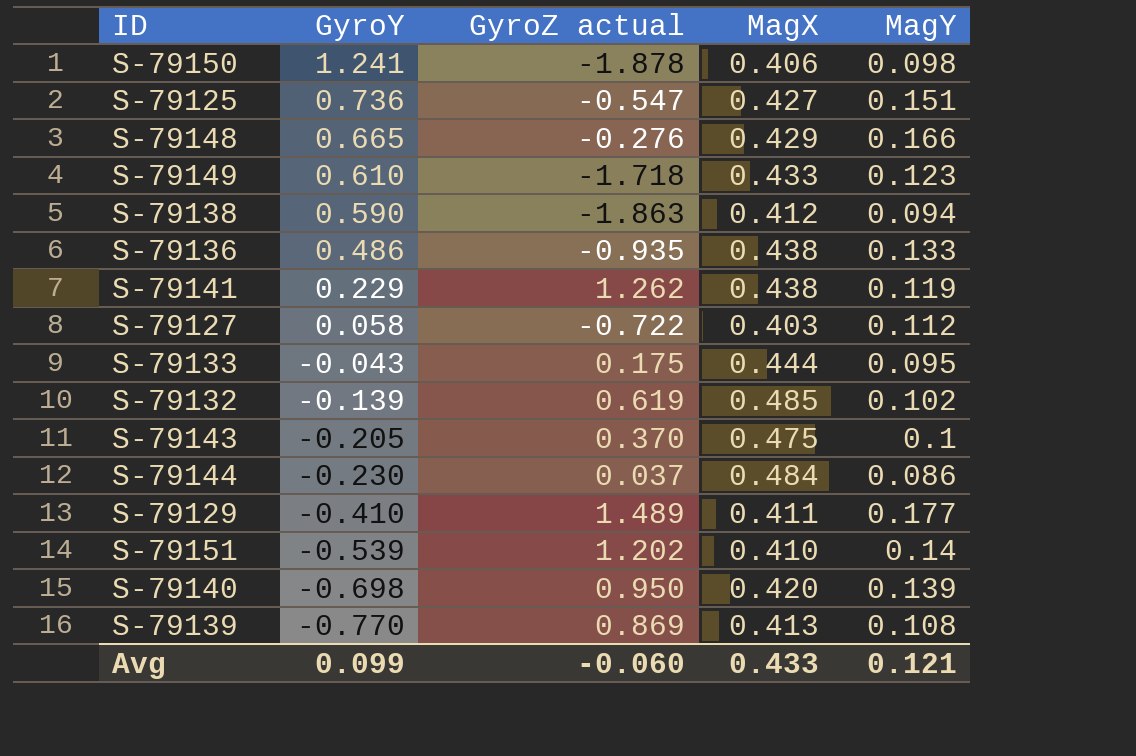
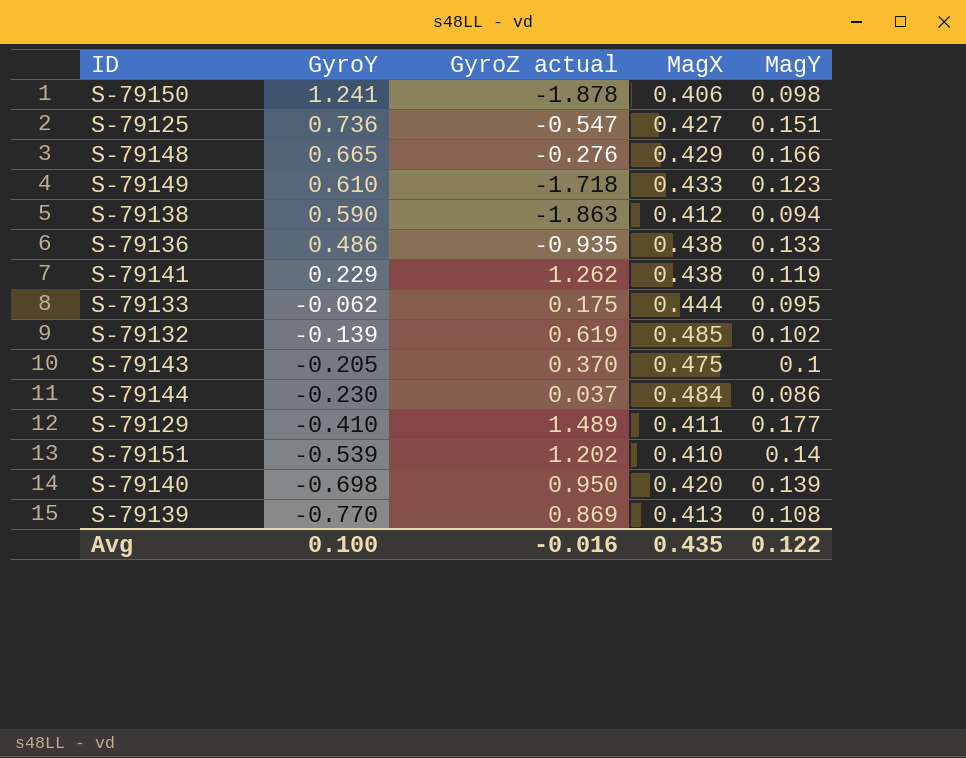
row S-79127: 0.058 | -0.722 | 0.403 | 0.112 -> none
S-79133 | GyroY: -0.043 -> -0.062
Avg | GyroY: 0.099 -> 0.100
Avg | GyroZ actual: -0.060 -> -0.016
Avg | MagX: 0.433 -> 0.435
Avg | MagY: 0.121 -> 0.122

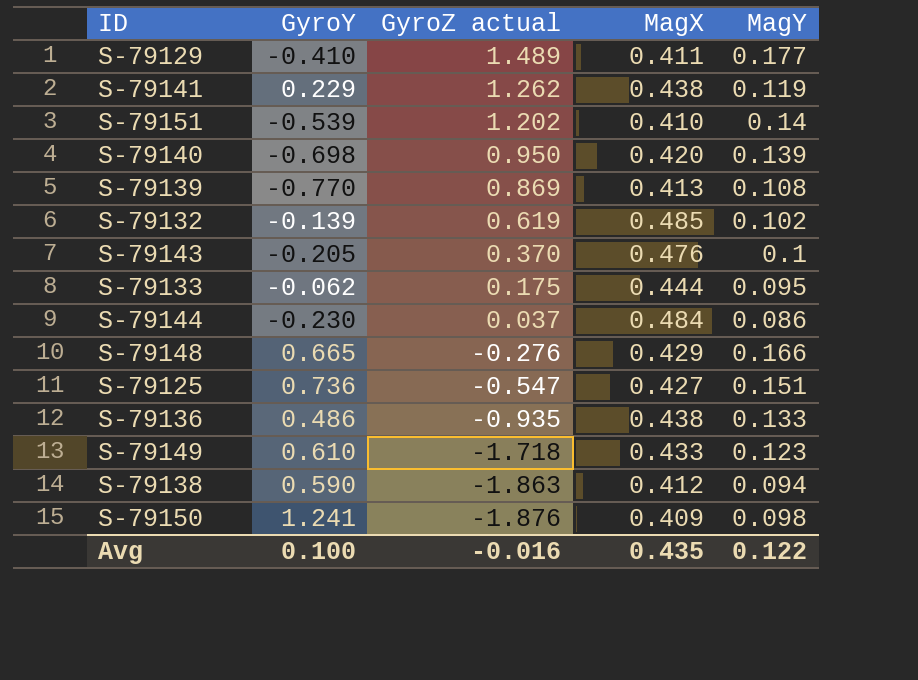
row order: GyroY descending -> GyroZ actual descending
S-79143 | MagX: 0.475 -> 0.476
S-79150 | GyroZ actual: -1.878 -> -1.876
S-79150 | MagX: 0.406 -> 0.409

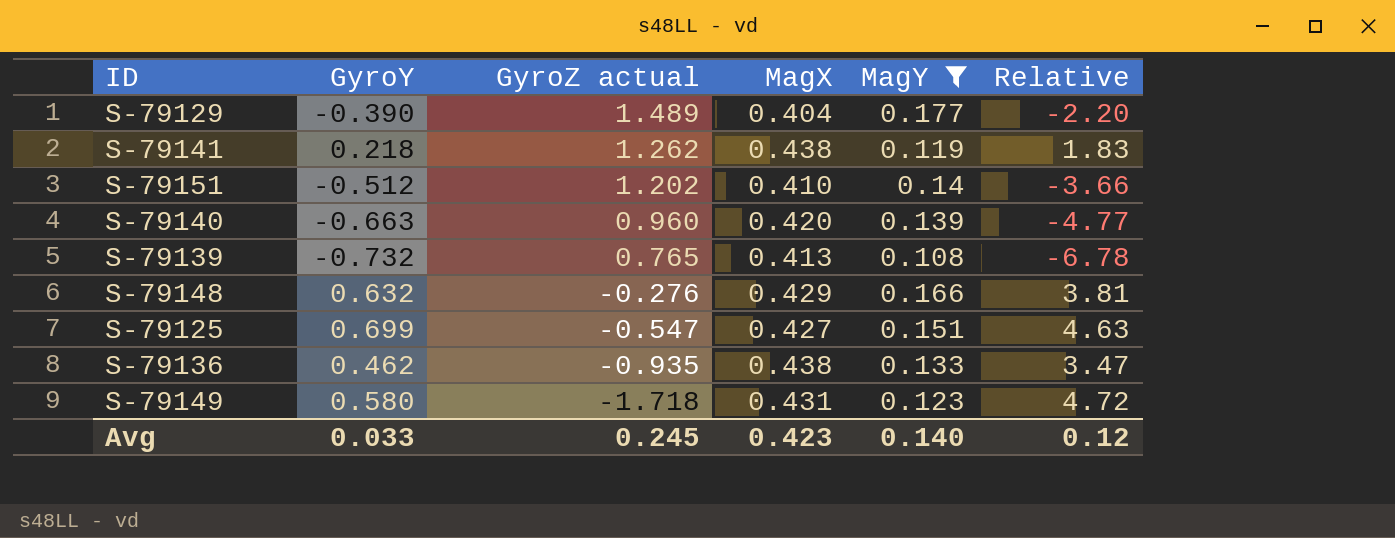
filter: none -> MagY >= 0.108
column Relative | formula: none -> [GyroY] / [MagY]
S-79129 | GyroY: -0.410 -> -0.390
S-79129 | MagX: 0.411 -> 0.404
S-79141 | GyroY: 0.229 -> 0.218
S-79151 | GyroY: -0.539 -> -0.512
S-79140 | GyroY: -0.698 -> -0.663
S-79140 | GyroZ actual: 0.950 -> 0.960
S-79139 | GyroY: -0.770 -> -0.732
S-79139 | GyroZ actual: 0.869 -> 0.765
S-79148 | GyroY: 0.665 -> 0.632
S-79125 | GyroY: 0.736 -> 0.699
S-79136 | GyroY: 0.486 -> 0.462
S-79149 | GyroY: 0.610 -> 0.580
S-79149 | MagX: 0.433 -> 0.431
Avg | GyroY: 0.100 -> 0.033
Avg | GyroZ actual: -0.016 -> 0.245
Avg | MagX: 0.435 -> 0.423
Avg | MagY: 0.122 -> 0.140

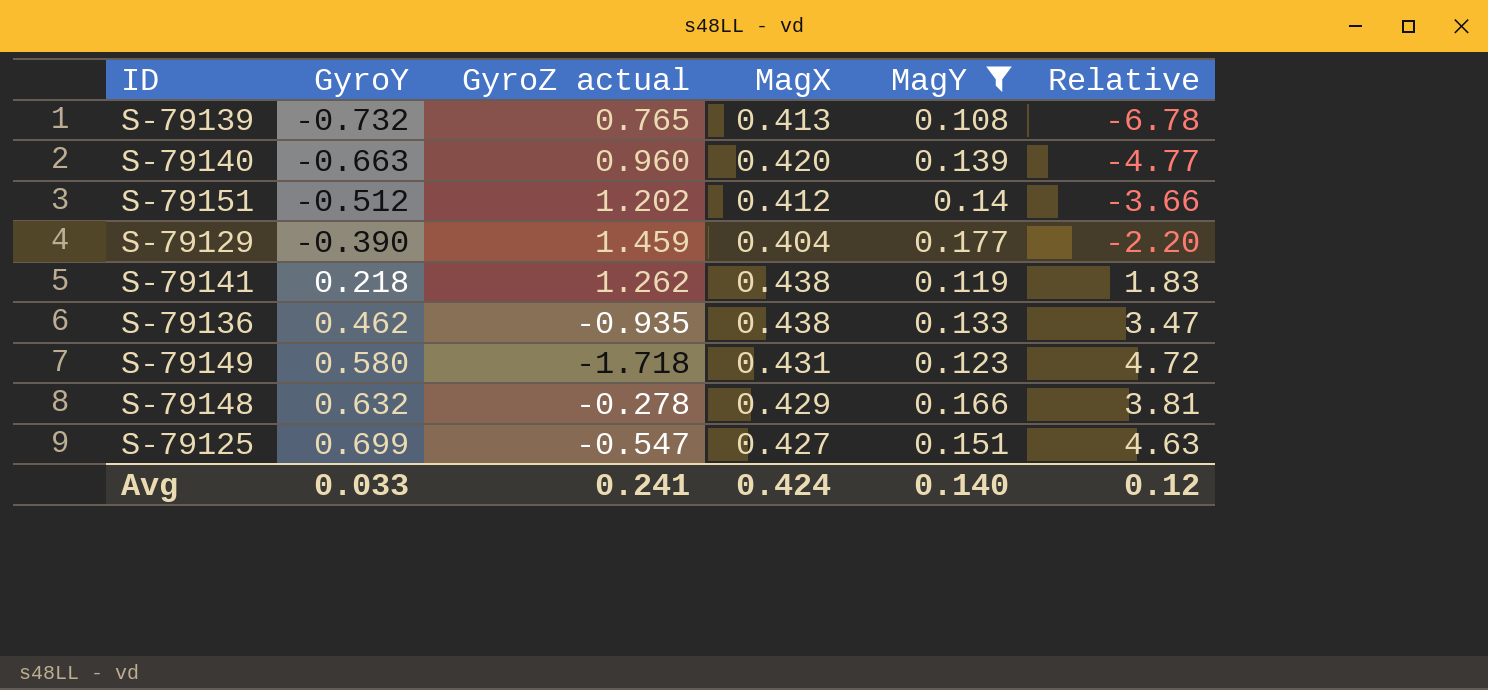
row order: GyroZ actual descending -> GyroY ascending
S-79151 | MagX: 0.410 -> 0.412
S-79129 | GyroZ actual: 1.489 -> 1.459
S-79148 | GyroZ actual: -0.276 -> -0.278
Avg | GyroZ actual: 0.245 -> 0.241
Avg | MagX: 0.423 -> 0.424

